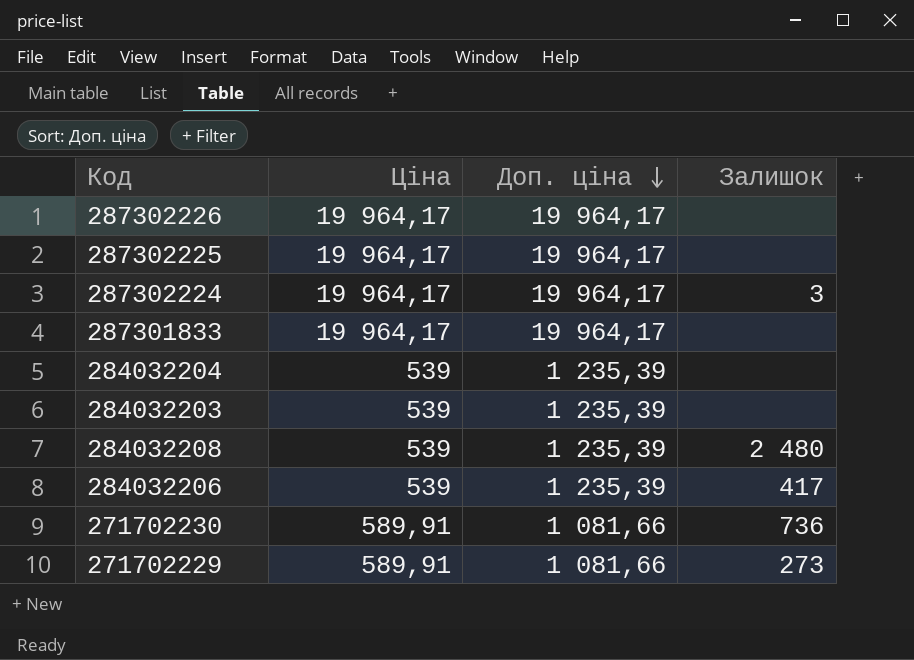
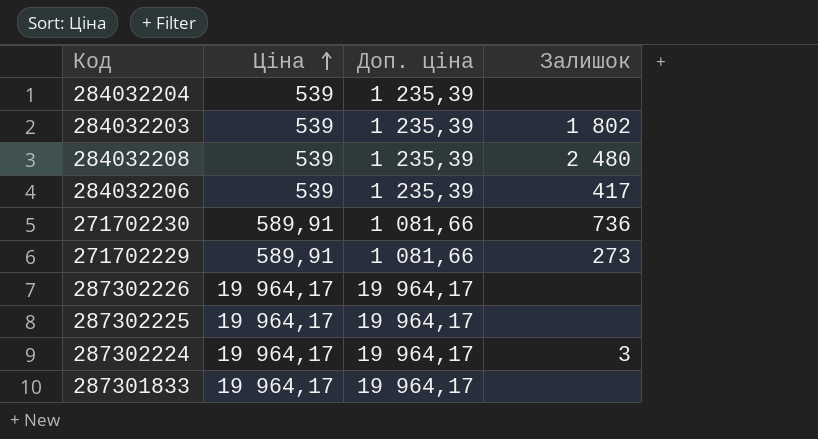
row order: Доп. ціна descending -> Ціна ascending
284032203 | Залишок: none -> 1 802

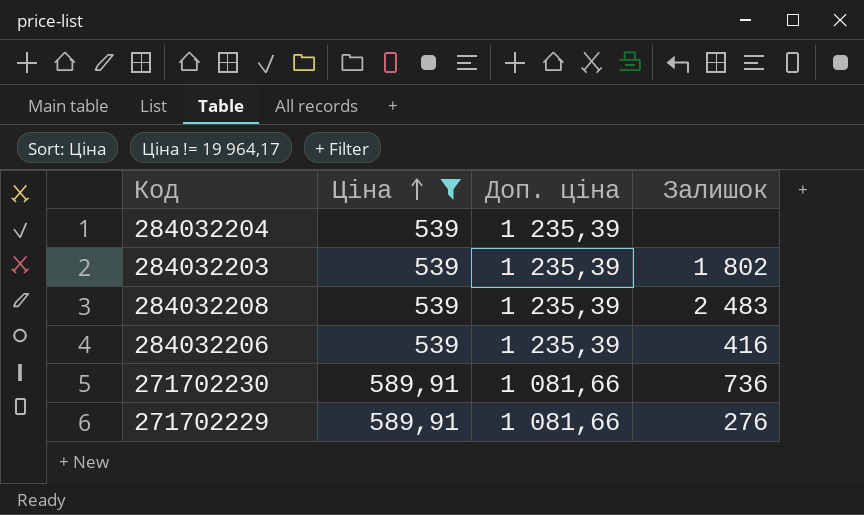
filter: none -> Ціна != 19 964,17
284032208 | Залишок: 2 480 -> 2 483
284032206 | Залишок: 417 -> 416
271702229 | Залишок: 273 -> 276

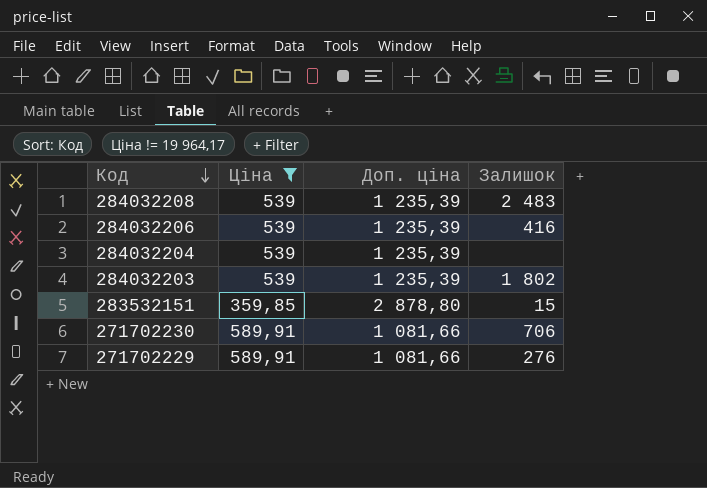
row order: Ціна ascending -> Код descending
row 283532151: none -> 359,85 | 2 878,80 | 15
271702230 | Залишок: 736 -> 706

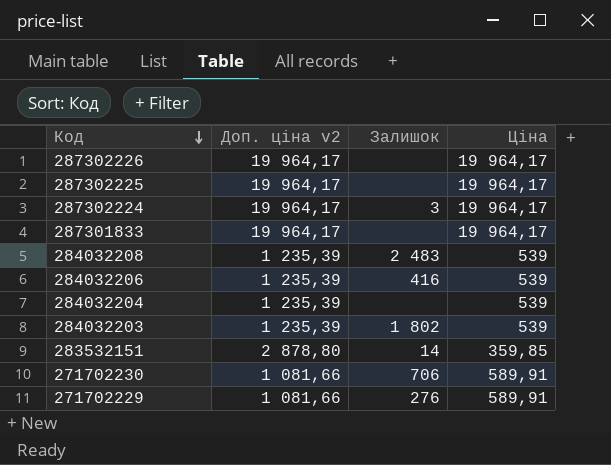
filter: Ціна != 19 964,17 -> none
column name: Доп. ціна -> Доп. ціна v2
column Ціна | position: 2 -> 4
283532151 | Залишок: 15 -> 14

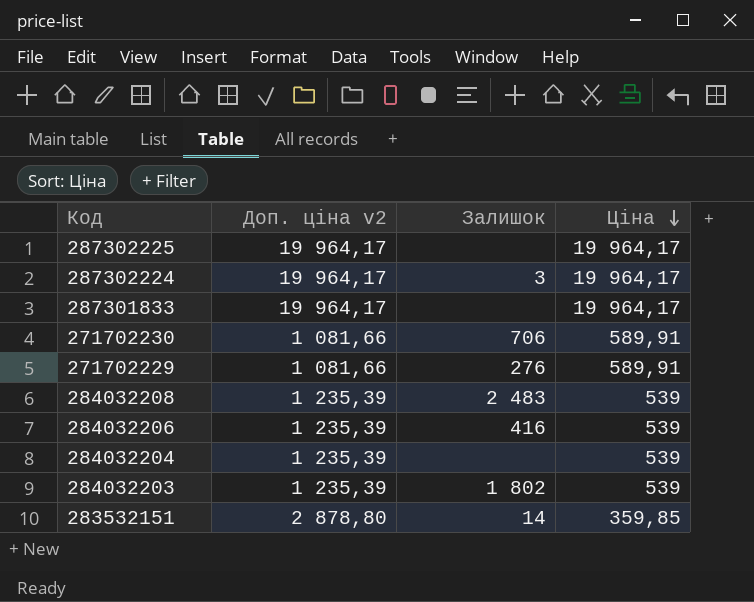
row order: Код descending -> Ціна descending
row 287302226: 19 964,17 | none | 19 964,17 -> none

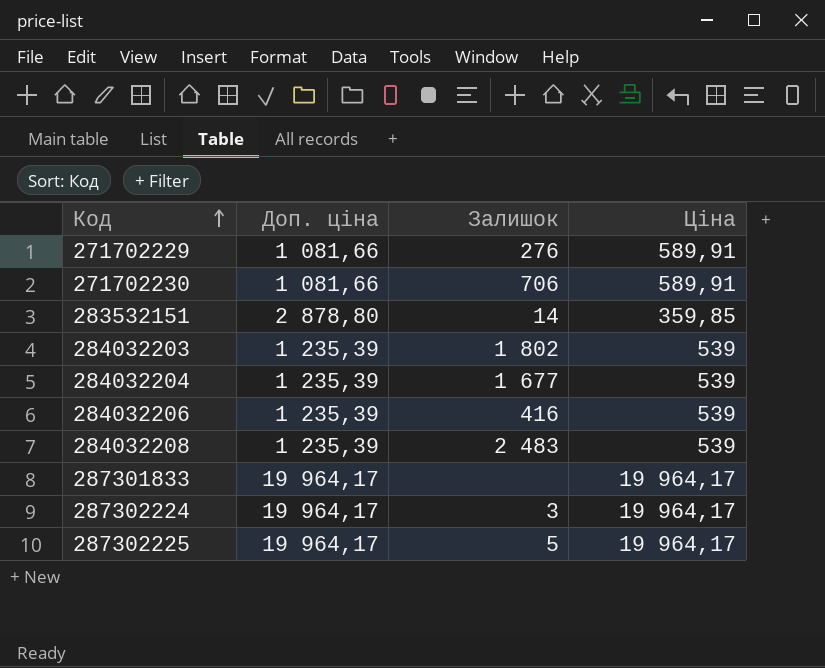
row order: Ціна descending -> Код ascending
column name: Доп. ціна v2 -> Доп. ціна
284032204 | Залишок: none -> 1 677
287302225 | Залишок: none -> 5

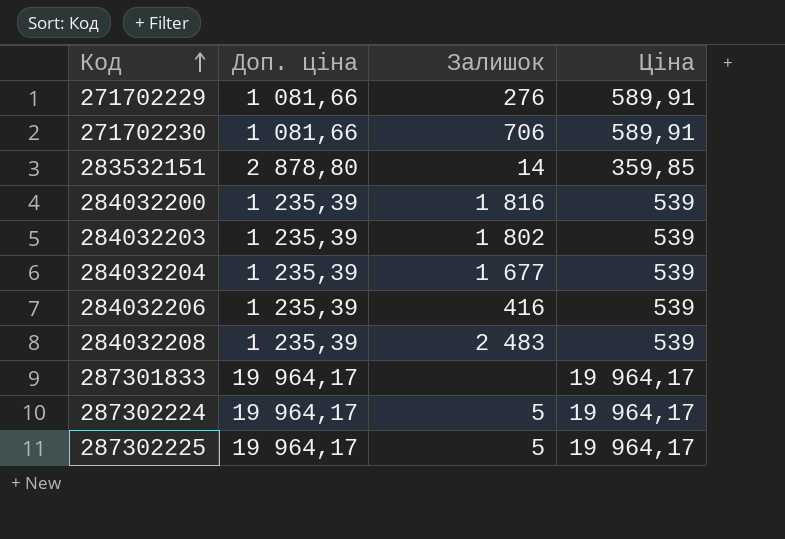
row 284032200: none -> 1 235,39 | 1 816 | 539
287302224 | Залишок: 3 -> 5

